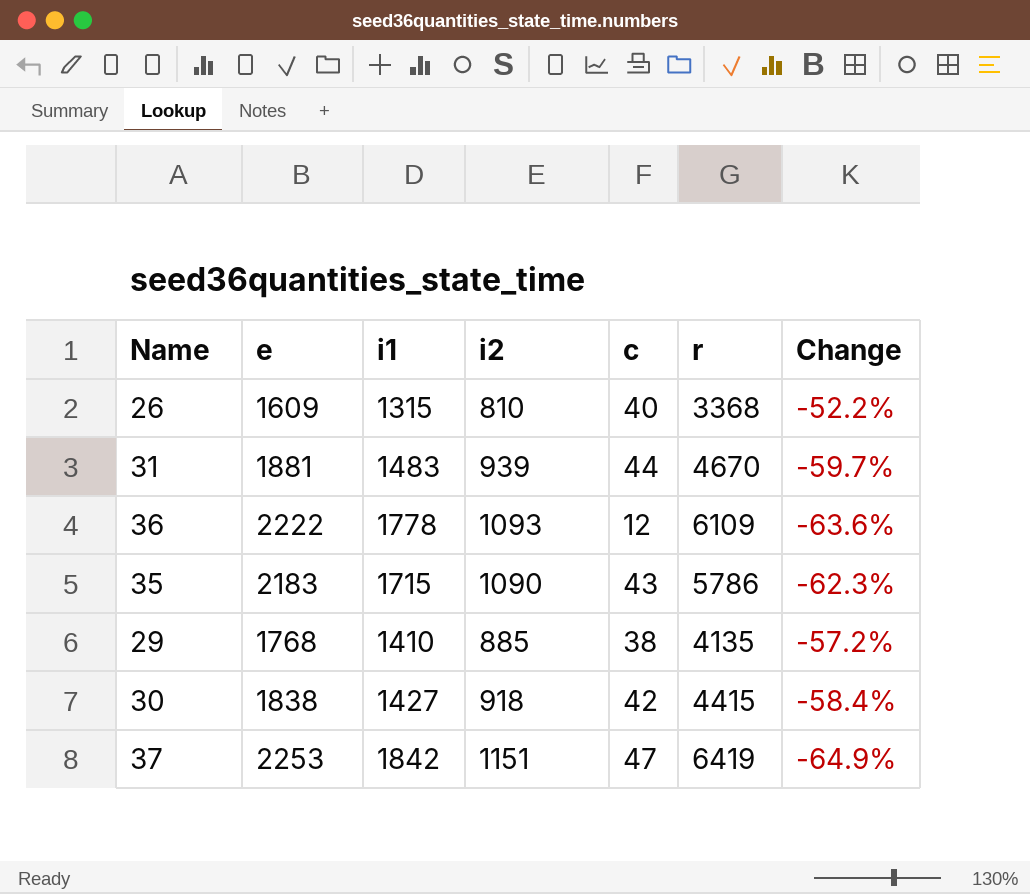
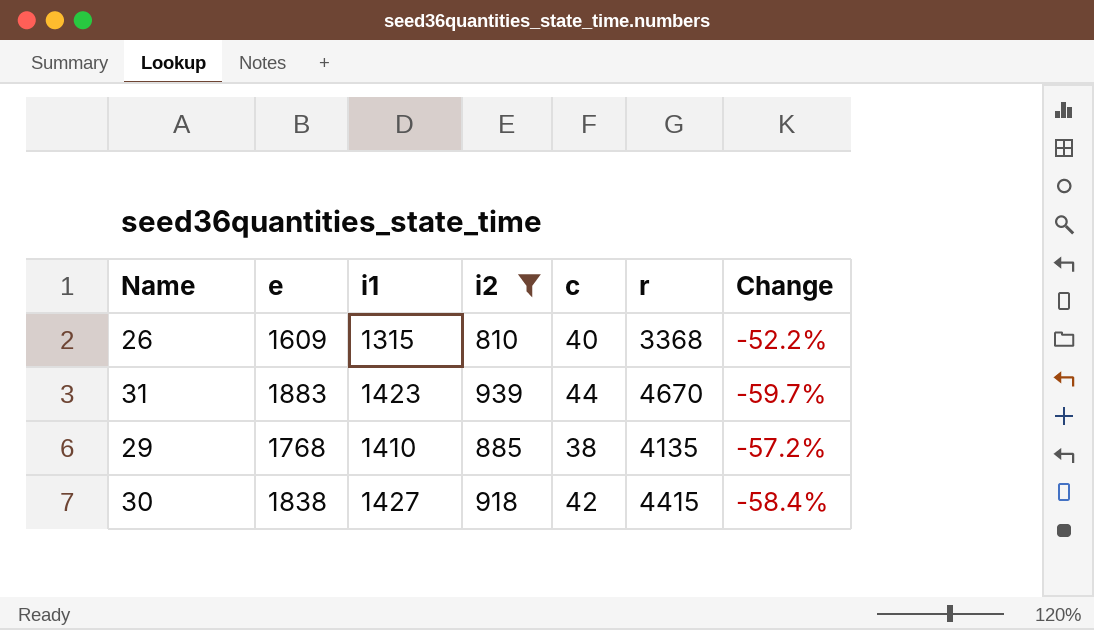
filter: none -> i2 <= 939
31 | e: 1881 -> 1883
31 | i1: 1483 -> 1423

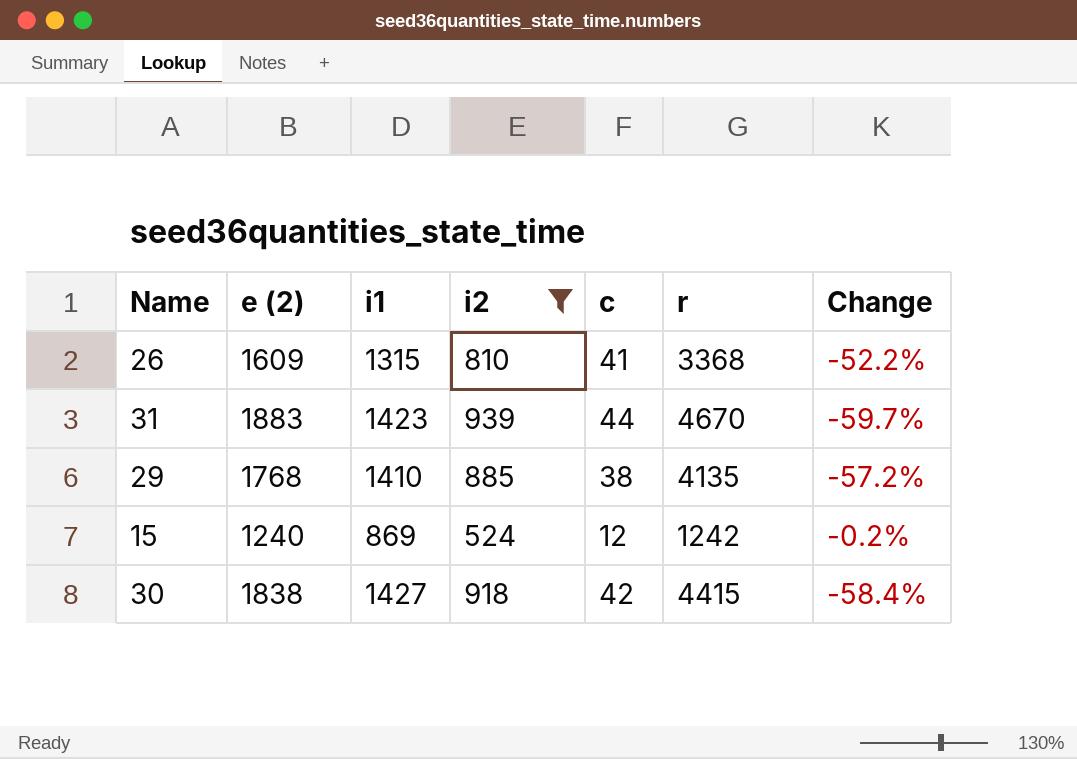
column name: e -> e (2)
26 | c: 40 -> 41
row 15: none -> 1240 | 869 | 524 | 12 | 1242 | -0.2%

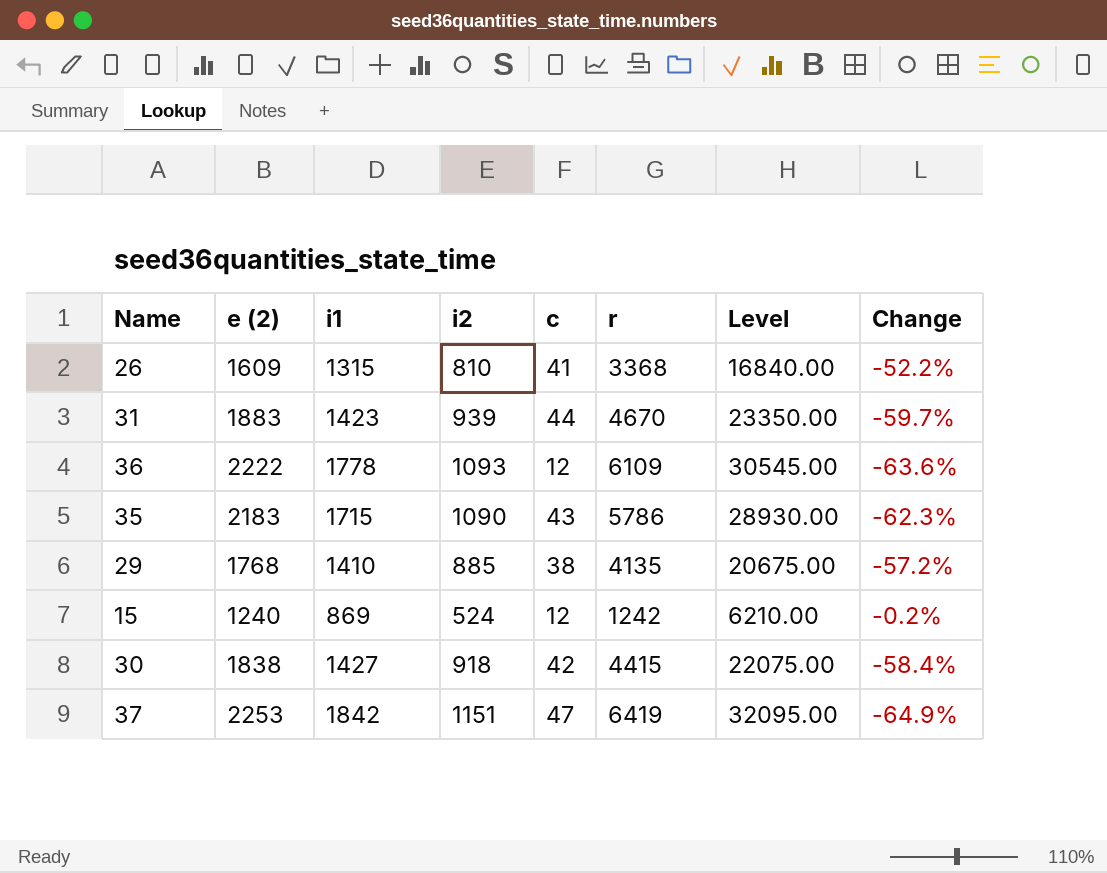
filter: i2 <= 939 -> none
column Level | formula: none -> [r] * 5

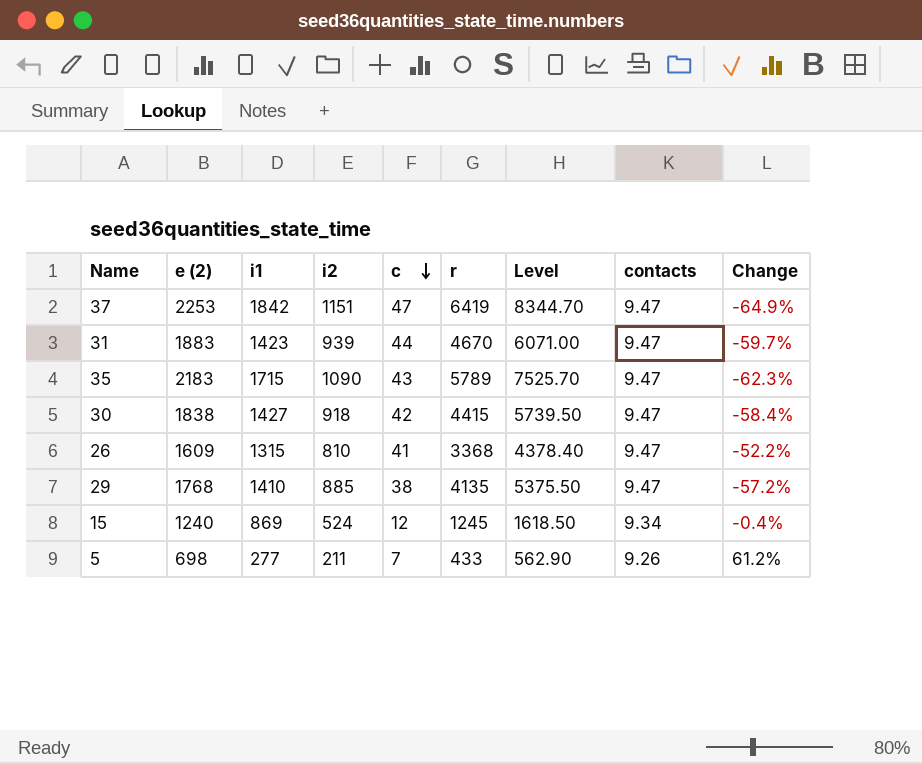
row order: none -> c descending
column Level | formula: [r] * 5 -> [r] * 1.3
column contacts | position: none -> 8
row 36: 2222 | 1778 | 1093 | 12 | 6109 | 30545.00 | -63.6% -> none
35 | r: 5786 -> 5789
15 | r: 1242 -> 1245
15 | Change: -0.2% -> -0.4%
row 5: none -> 698 | 277 | 211 | 7 | 433 | 562.90 | 9.26 | 61.2%

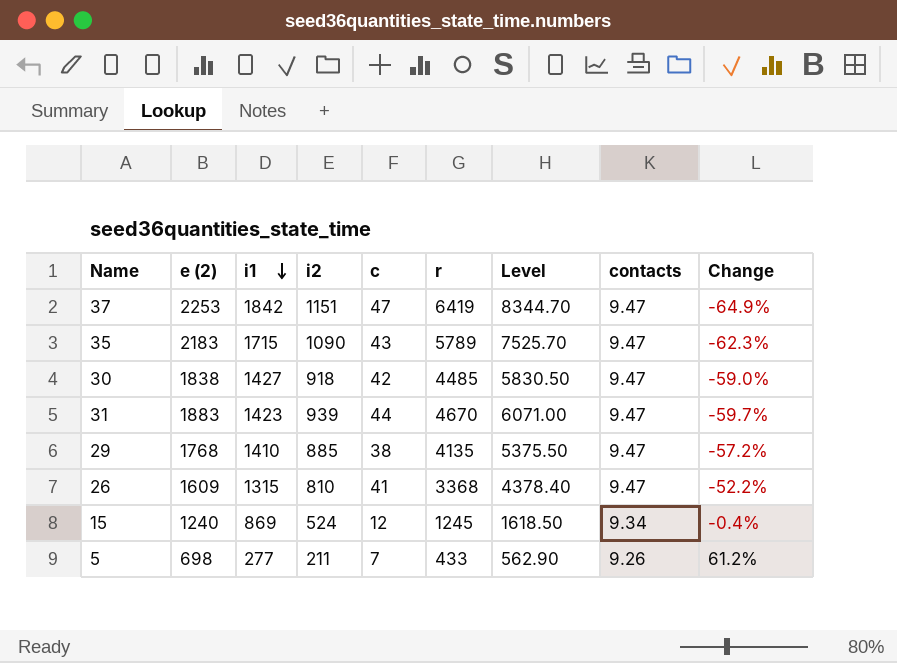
row order: c descending -> i1 descending
30 | r: 4415 -> 4485
30 | Level: 5739.50 -> 5830.50
30 | Change: -58.4% -> -59.0%

